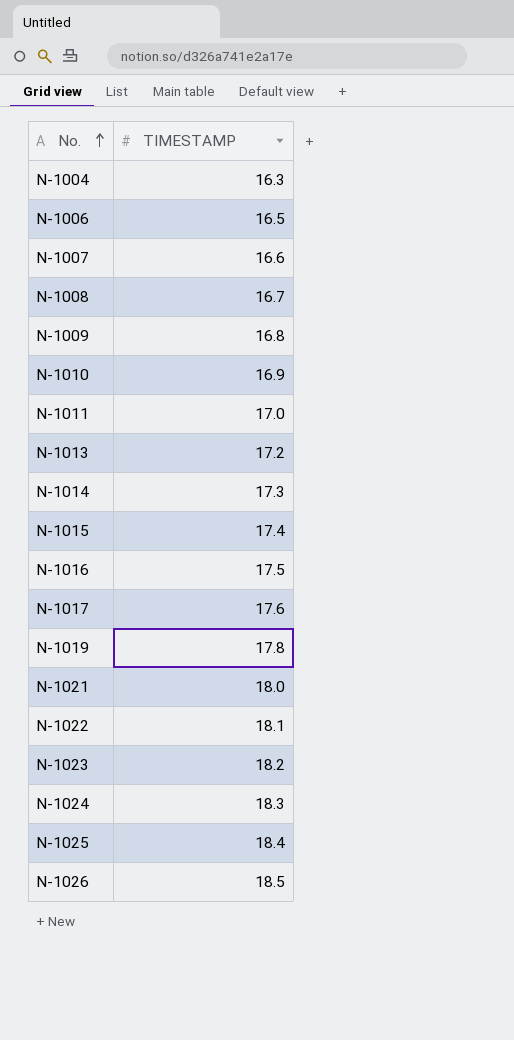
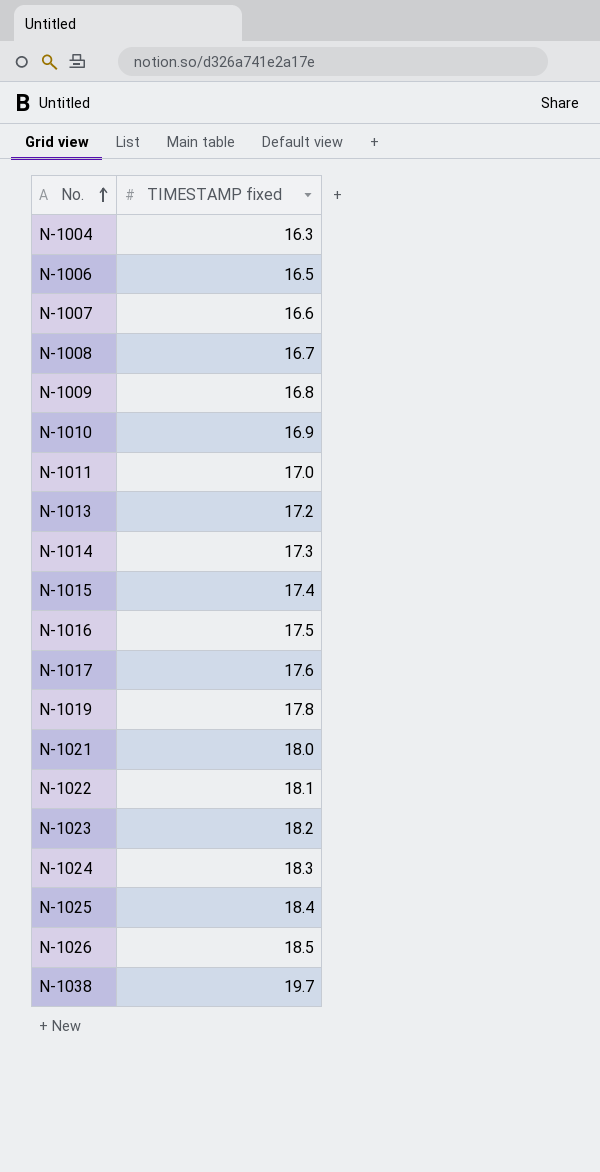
column name: TIMESTAMP -> TIMESTAMP fixed
row N-1038: none -> 19.7

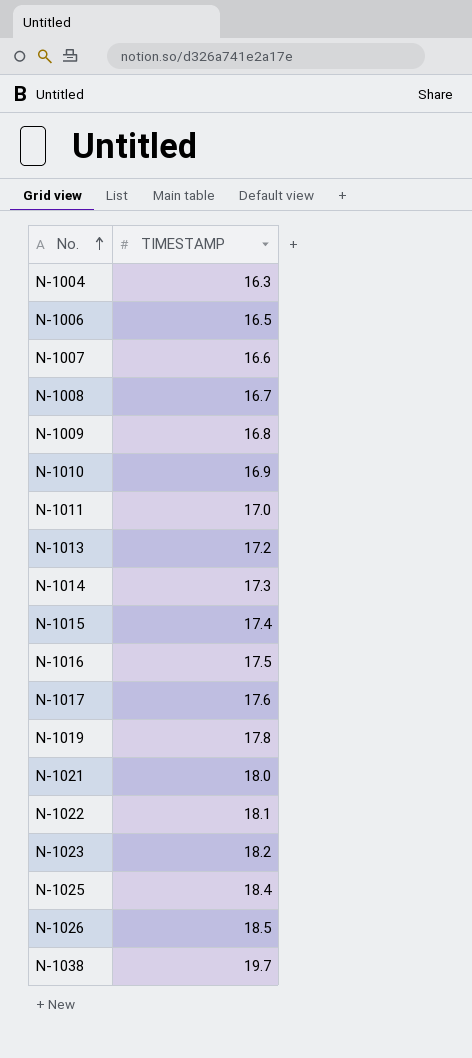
column name: TIMESTAMP fixed -> TIMESTAMP
row N-1024: 18.3 -> none

